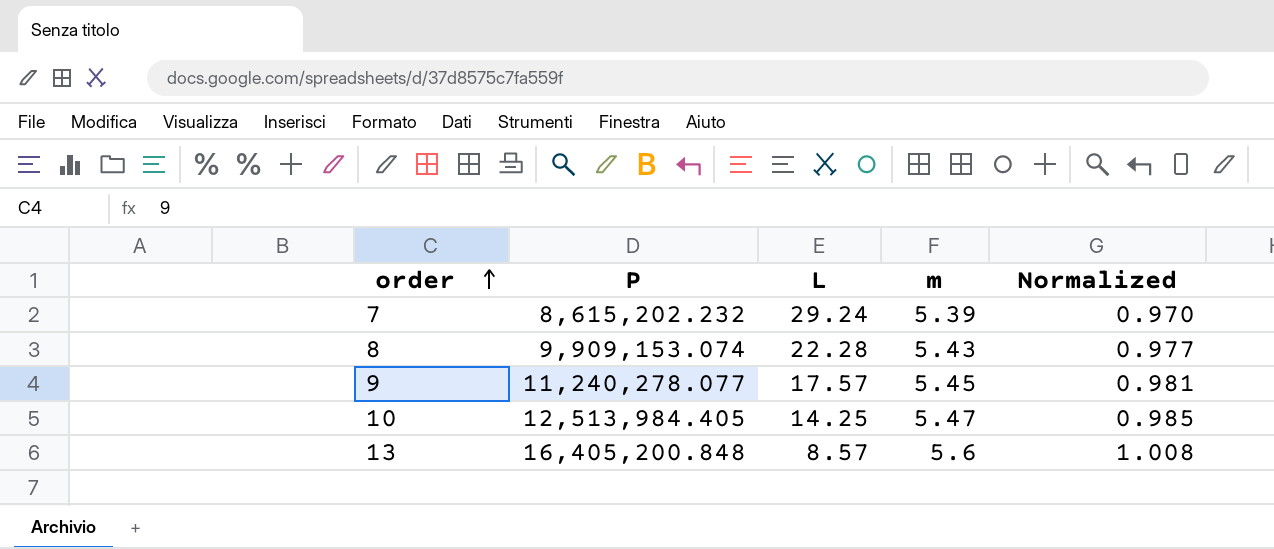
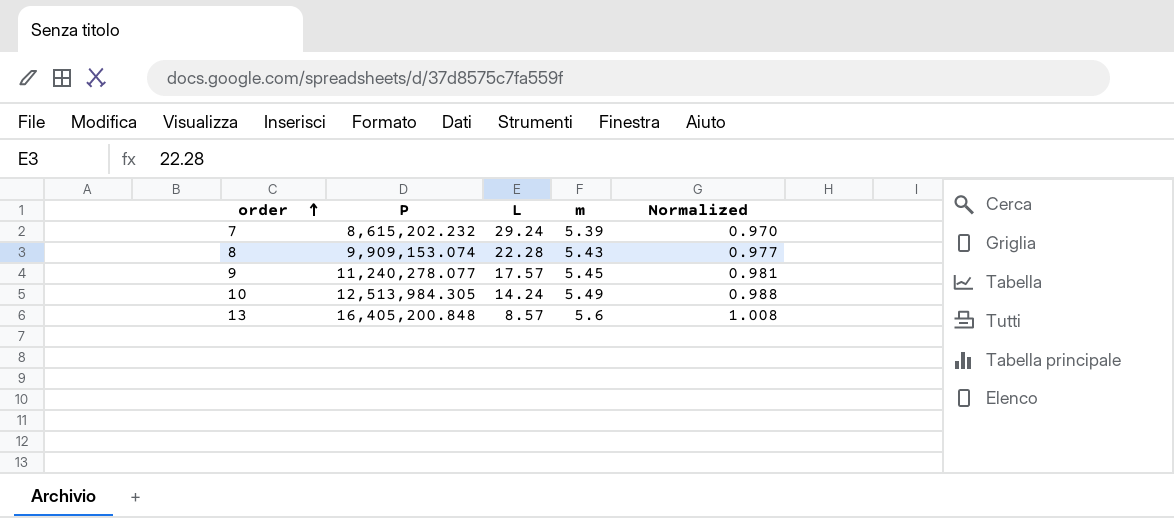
10 | P: 12,513,984.405 -> 12,513,984.305
10 | L: 14.25 -> 14.24
10 | m: 5.47 -> 5.49
10 | Normalized: 0.985 -> 0.988

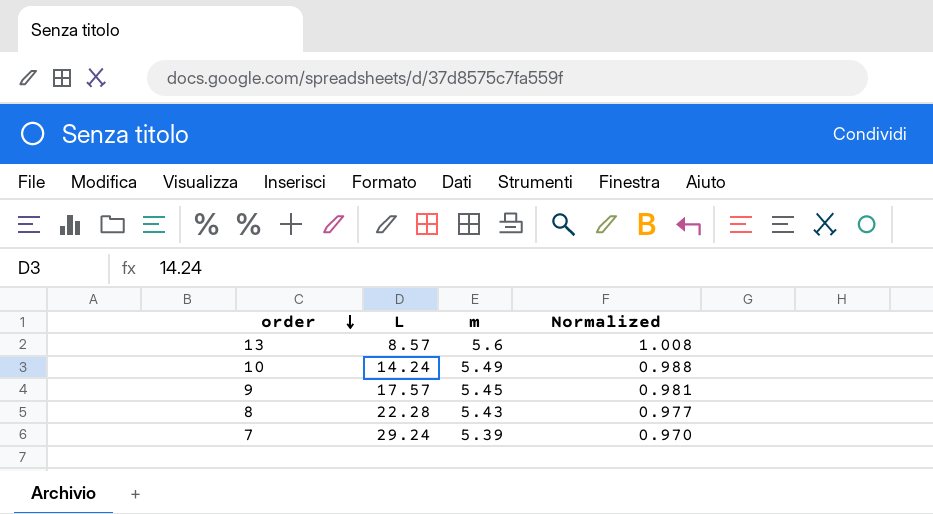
row order: order ascending -> order descending
column P | position: 2 -> none

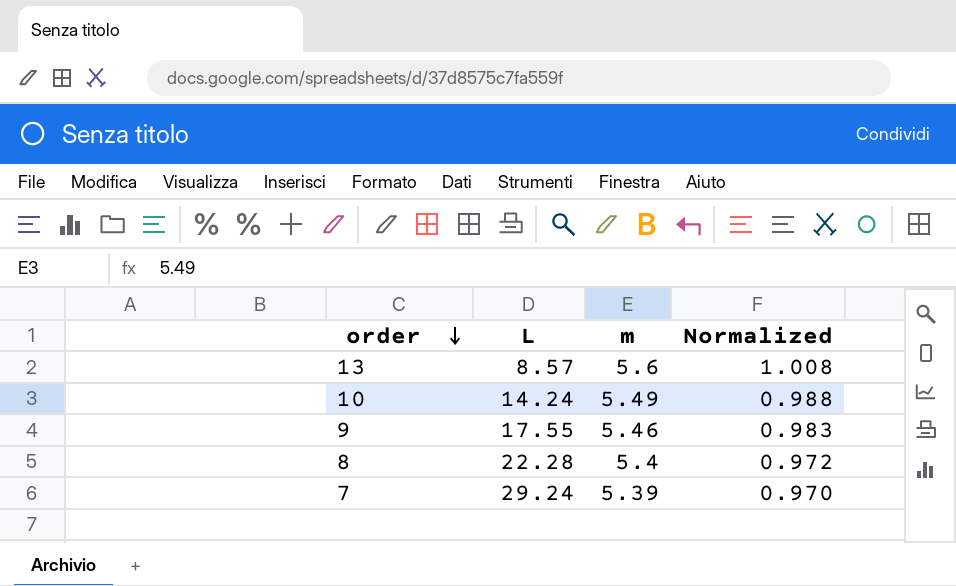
9 | L: 17.57 -> 17.55
9 | m: 5.45 -> 5.46
9 | Normalized: 0.981 -> 0.983
8 | m: 5.43 -> 5.4
8 | Normalized: 0.977 -> 0.972

